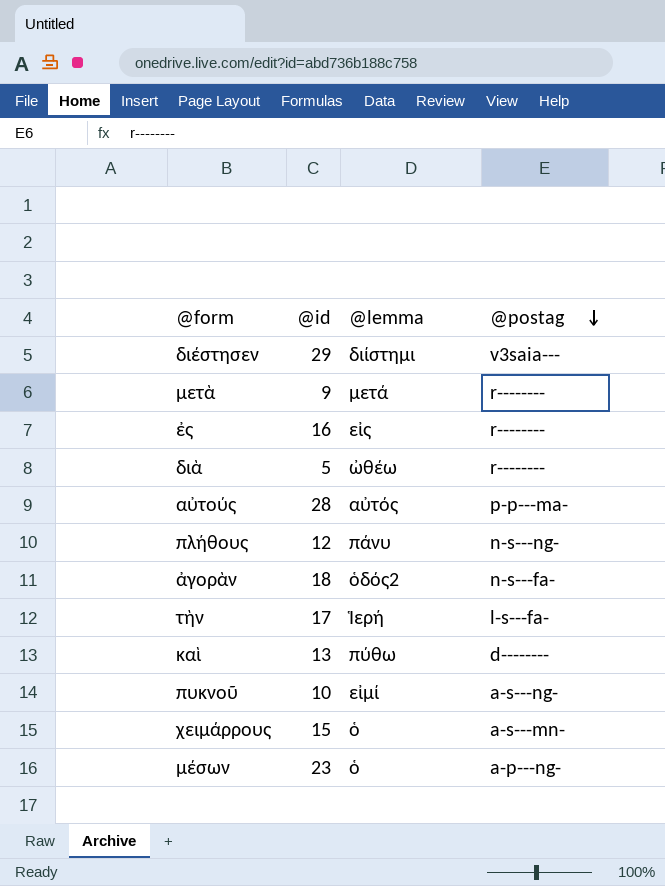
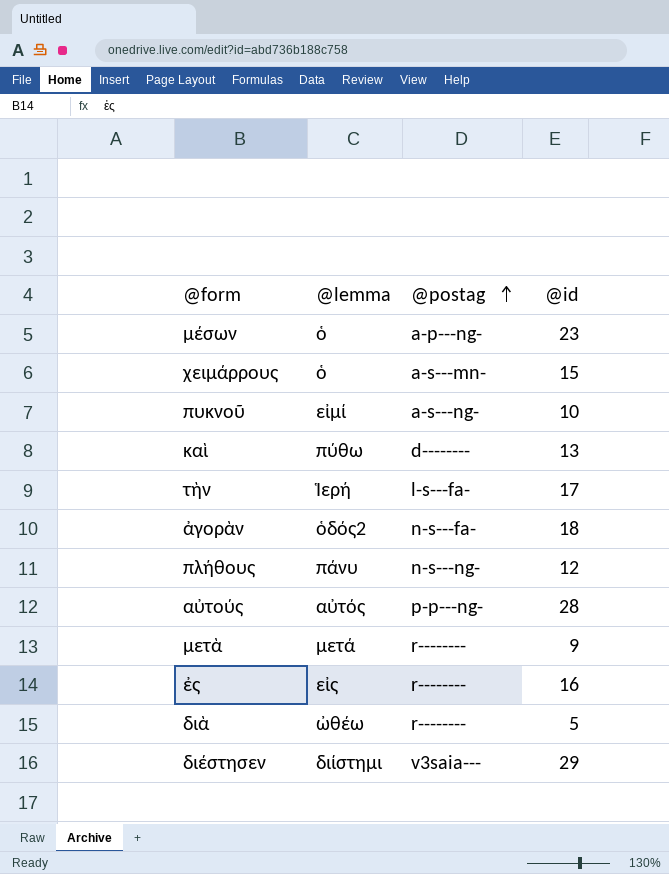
row order: @postag descending -> @postag ascending
column @id | position: 2 -> 4
αὐτούς | @postag: p-p---ma- -> p-p---ng-

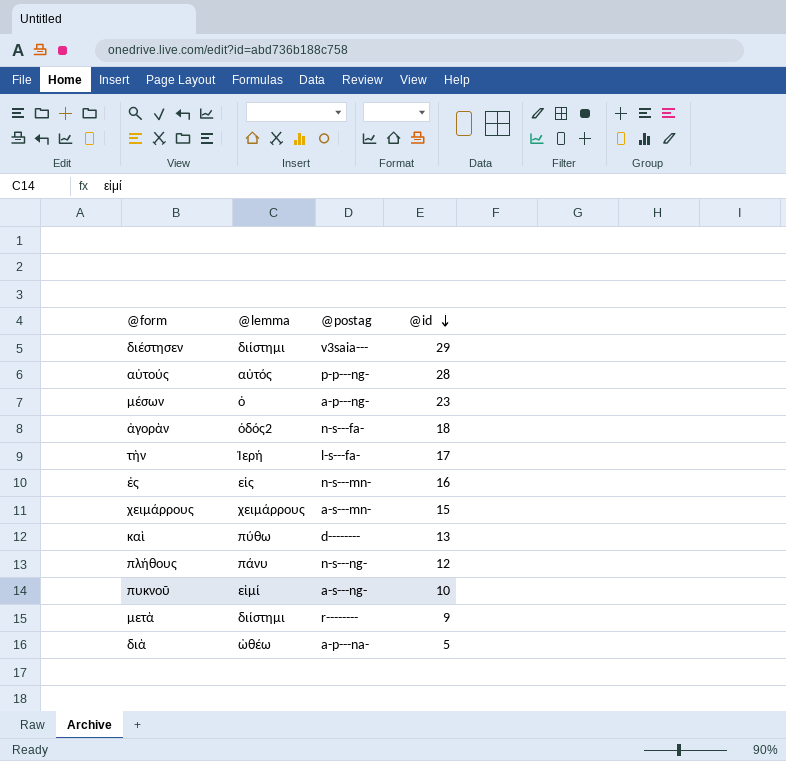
row order: @postag ascending -> @id descending
ἐς | @postag: r-------- -> n-s---mn-
χειμάρρους | @lemma: ὁ -> χειμάρρους
μετὰ | @lemma: μετά -> διίστημι
διὰ | @postag: r-------- -> a-p---na-

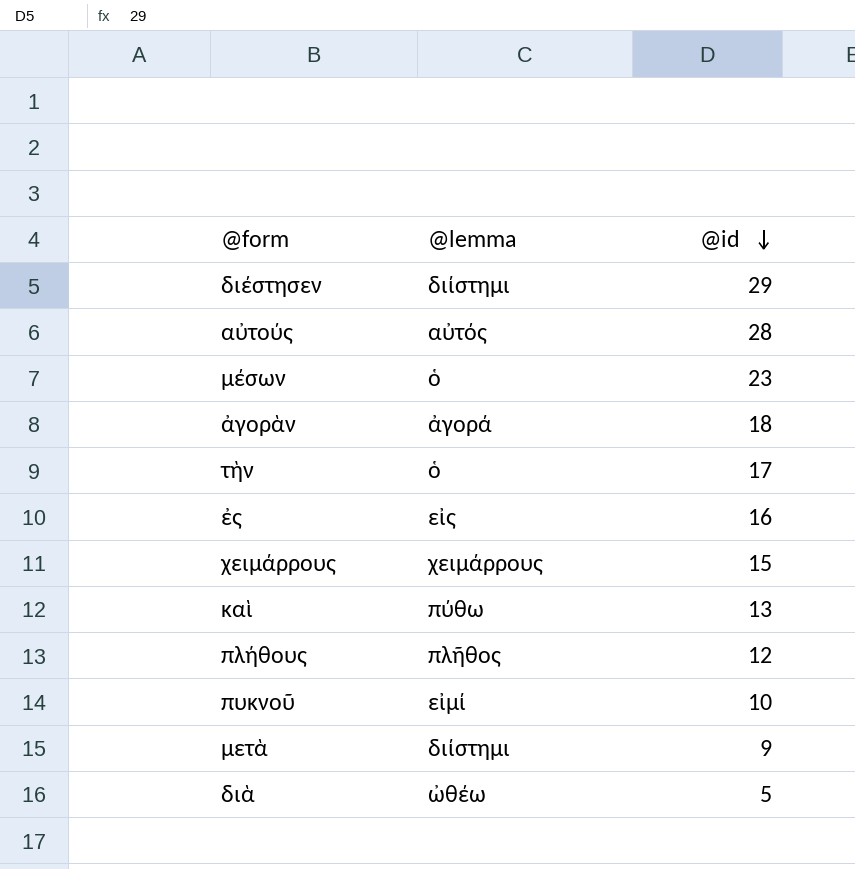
column @postag | position: 3 -> none
ἀγορὰν | @lemma: ὁδός2 -> ἀγορά
τὴν | @lemma: Ἱερή -> ὁ
πλήθους | @lemma: πάνυ -> πλῆθος

